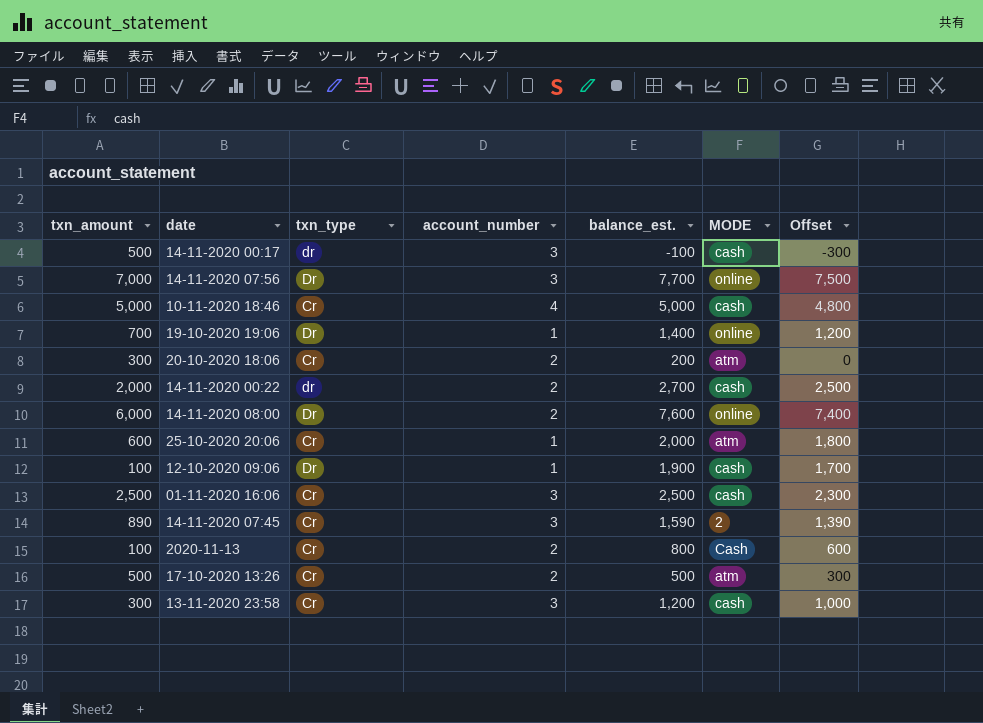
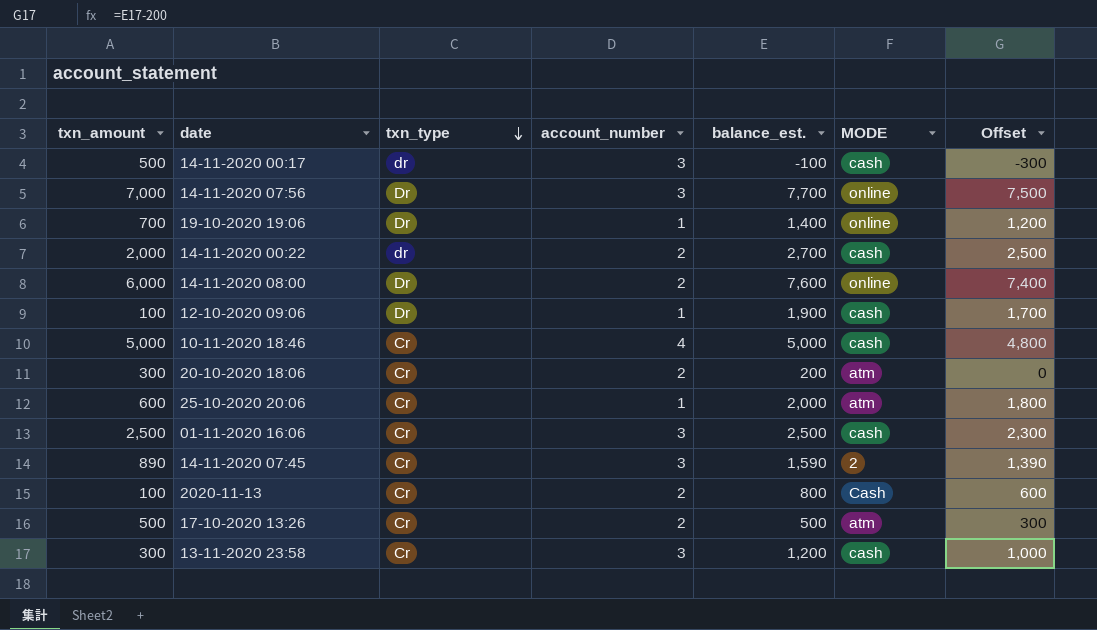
row order: none -> txn_type descending

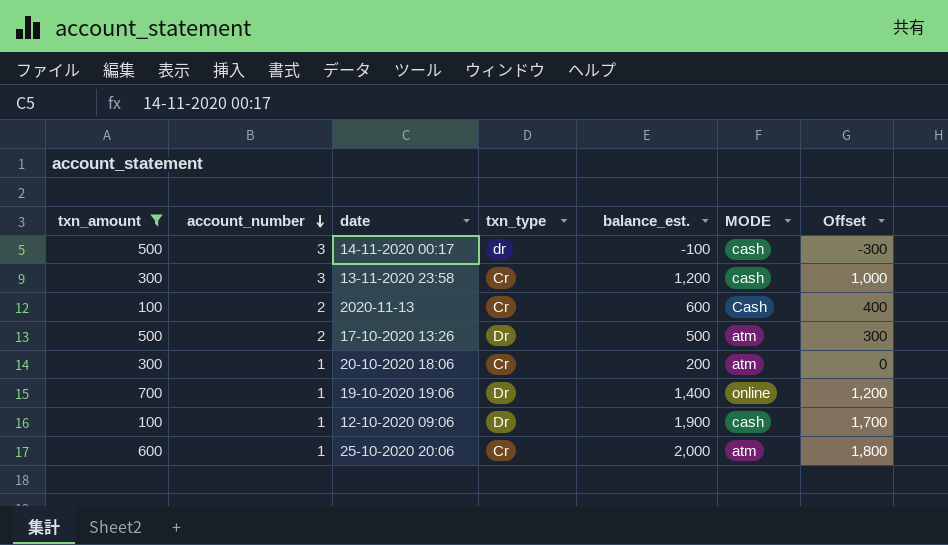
filter: none -> txn_amount <= 700
row order: txn_type descending -> account_number descending
column account_number | position: 4 -> 2
2020-11-13 | balance_est.: 800 -> 600
2020-11-13 | Offset: 600 -> 400
17-10-2020 13:26 | txn_type: Cr -> Dr
20-10-2020 18:06 | account_number: 2 -> 1

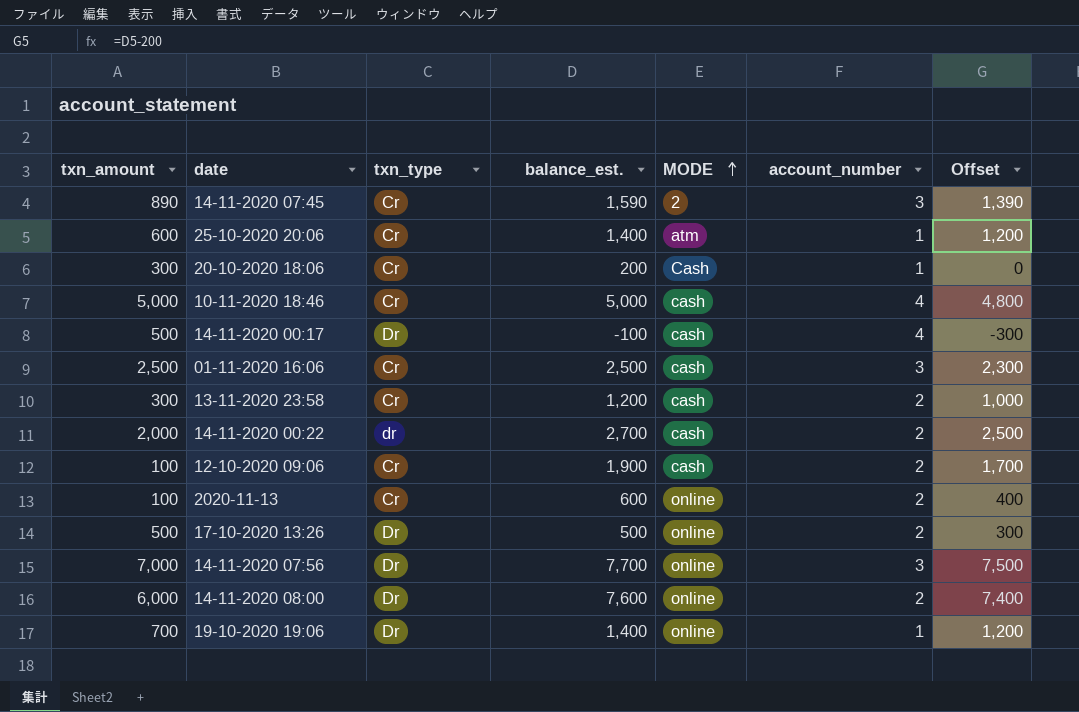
filter: txn_amount <= 700 -> none
row order: account_number descending -> MODE ascending
column account_number | position: 2 -> 6
25-10-2020 20:06 | balance_est.: 2,000 -> 1,400
25-10-2020 20:06 | Offset: 1,800 -> 1,200
20-10-2020 18:06 | MODE: atm -> Cash
14-11-2020 00:17 | txn_type: dr -> Dr
14-11-2020 00:17 | account_number: 3 -> 4
13-11-2020 23:58 | account_number: 3 -> 2
12-10-2020 09:06 | txn_type: Dr -> Cr
12-10-2020 09:06 | account_number: 1 -> 2
2020-11-13 | MODE: Cash -> online
17-10-2020 13:26 | MODE: atm -> online

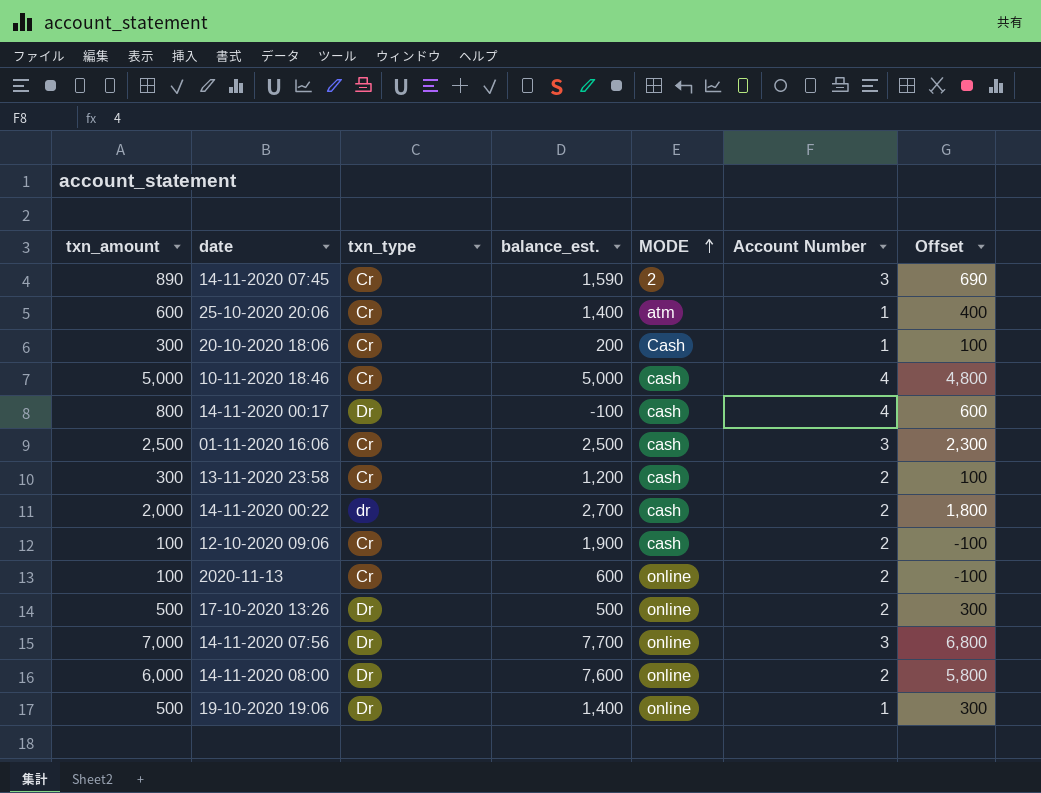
column name: account_number -> Account Number
column Offset | formula: [balance_est.] - 200 -> [txn_amount] - 200
14-11-2020 00:17 | txn_amount: 500 -> 800
19-10-2020 19:06 | txn_amount: 700 -> 500

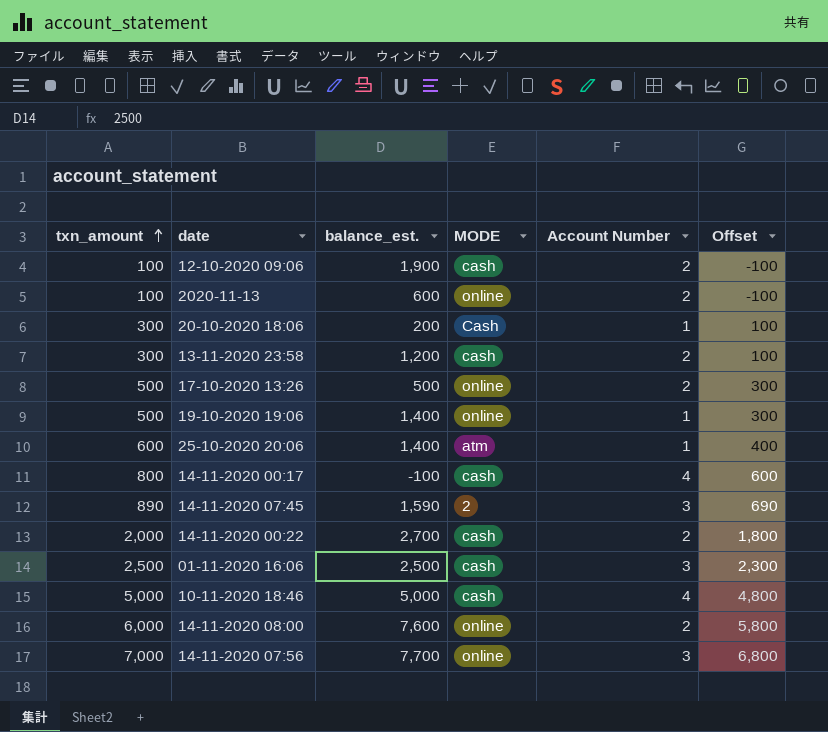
row order: MODE ascending -> txn_amount ascending
column txn_type | position: 3 -> none

